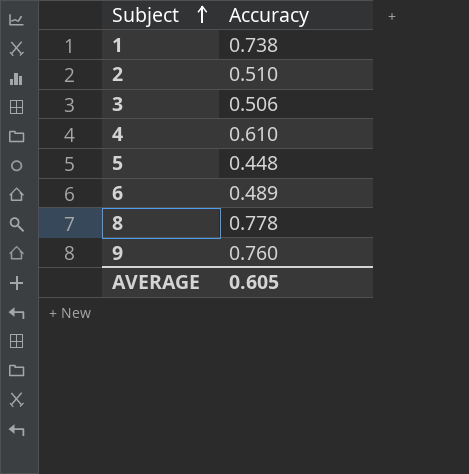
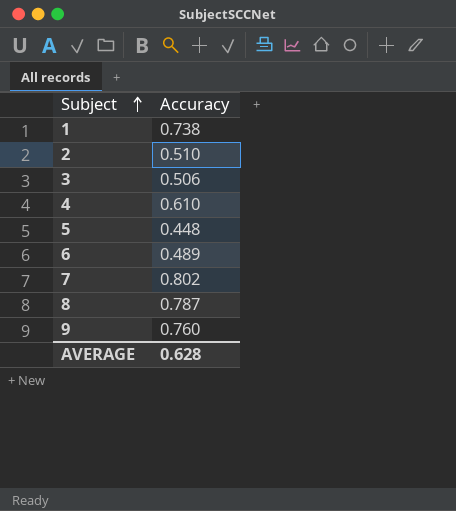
row 7: none -> 0.802
8 | Accuracy: 0.778 -> 0.787
AVERAGE | Accuracy: 0.605 -> 0.628

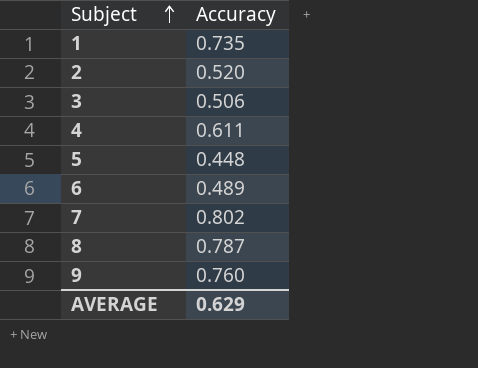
1 | Accuracy: 0.738 -> 0.735
2 | Accuracy: 0.510 -> 0.520
4 | Accuracy: 0.610 -> 0.611
AVERAGE | Accuracy: 0.628 -> 0.629

